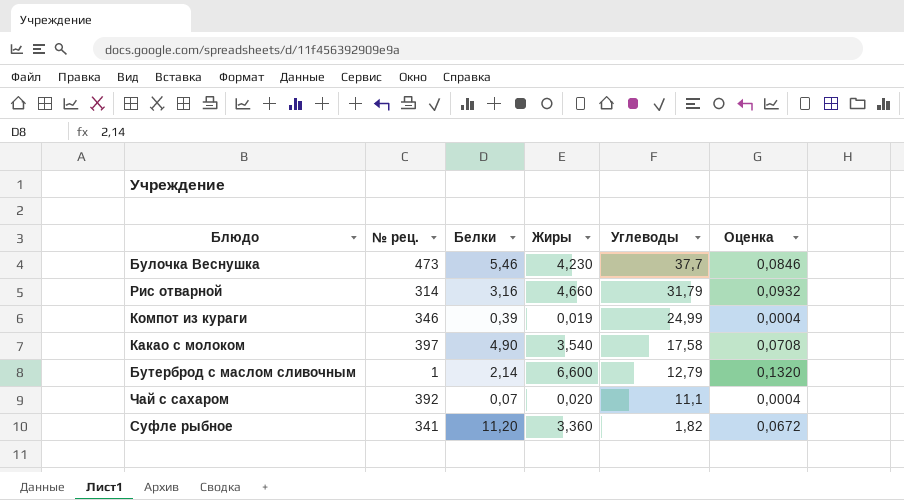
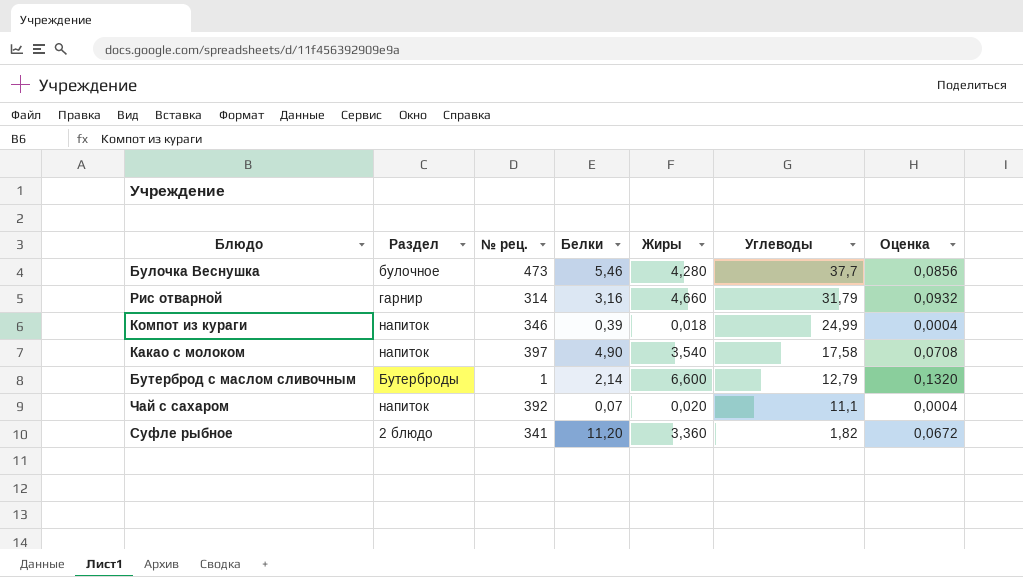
column Раздел | position: none -> 2
Булочка Веснушка | Жиры: 4,230 -> 4,280
Булочка Веснушка | Оценка: 0,0846 -> 0,0856
Компот из кураги | Жиры: 0,019 -> 0,018

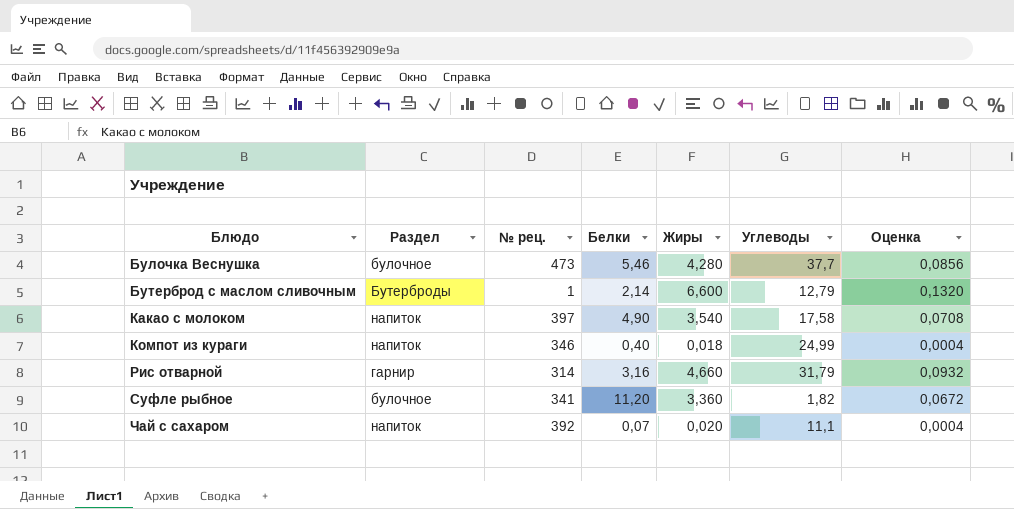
row order: Углеводы descending -> Блюдо ascending
Компот из кураги | Белки: 0,39 -> 0,40
Суфле рыбное | Раздел: 2 блюдо -> булочное

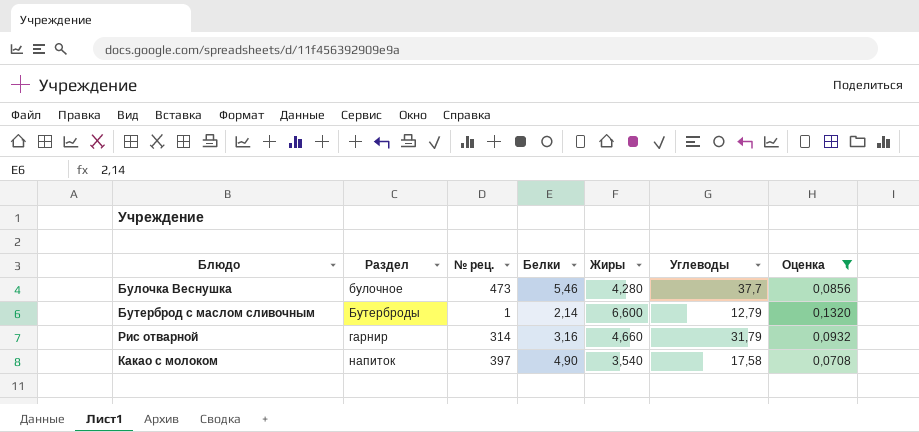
filter: none -> Оценка >= 0,0708
row order: Блюдо ascending -> Раздел ascending

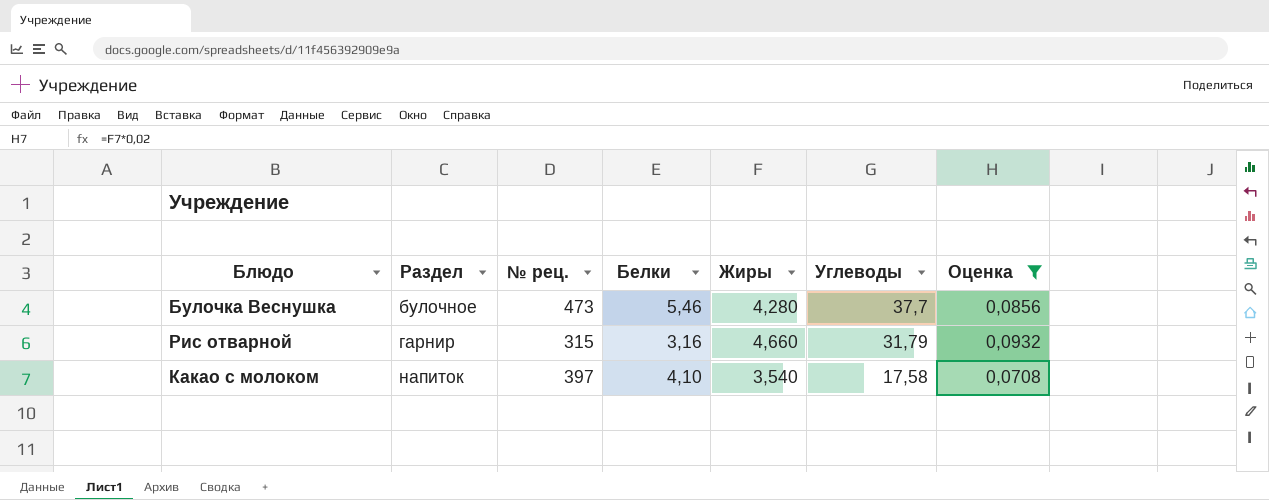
row Бутерброд с маслом сливочным: Бутерброды | 1 | 2,14 | 6,600 | 12,79 | 0,1320 -> none
Рис отварной | № рец.: 314 -> 315
Какао с молоком | Белки: 4,90 -> 4,10

